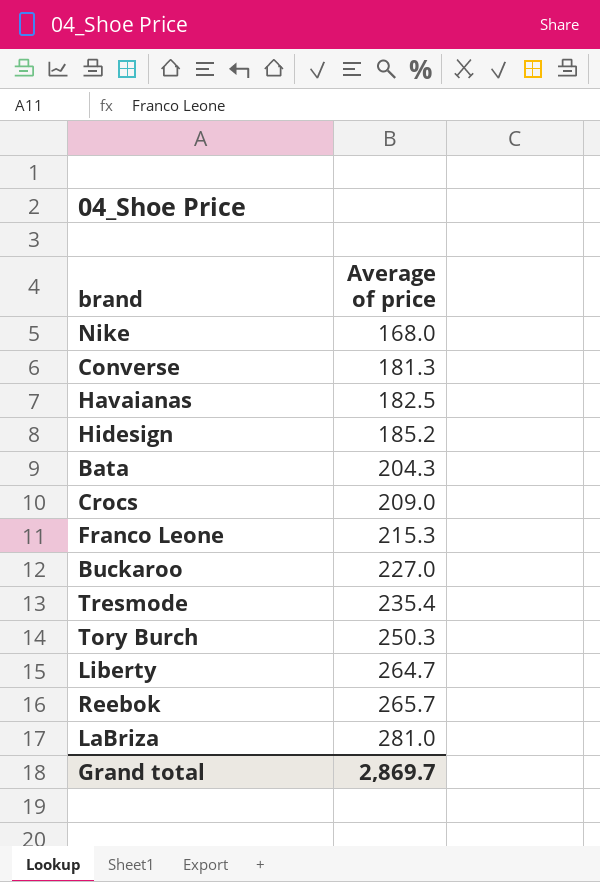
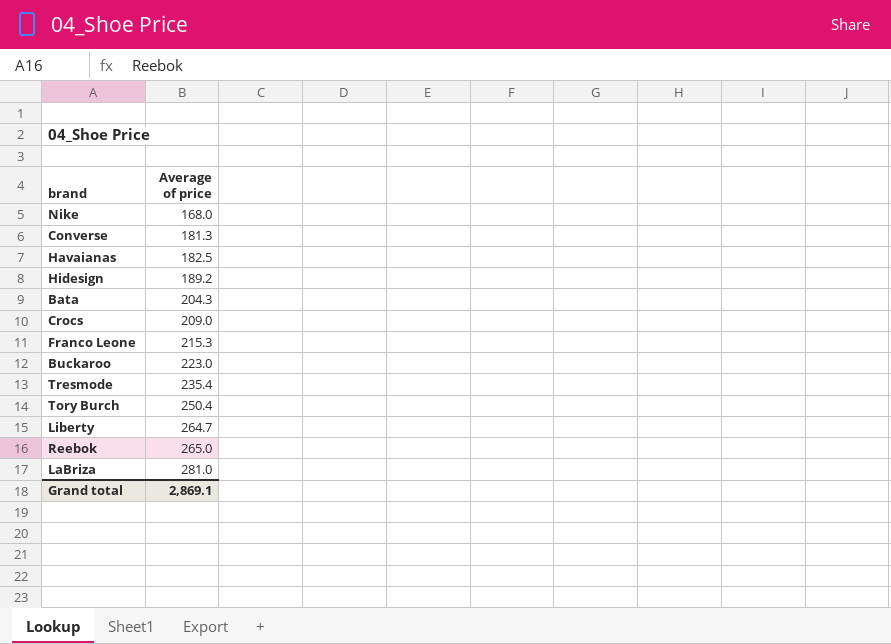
Hidesign | Average of price: 185.2 -> 189.2
Buckaroo | Average of price: 227.0 -> 223.0
Tory Burch | Average of price: 250.3 -> 250.4
Reebok | Average of price: 265.7 -> 265.0
Grand total | Average of price: 2,869.7 -> 2,869.1

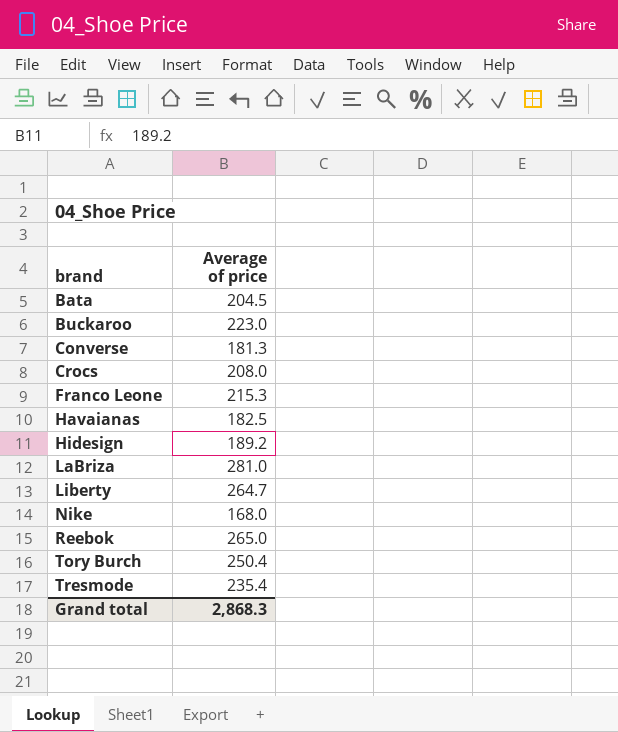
row order: Average of price ascending -> brand ascending
Bata | Average of price: 204.3 -> 204.5
Crocs | Average of price: 209.0 -> 208.0
Grand total | Average of price: 2,869.1 -> 2,868.3

